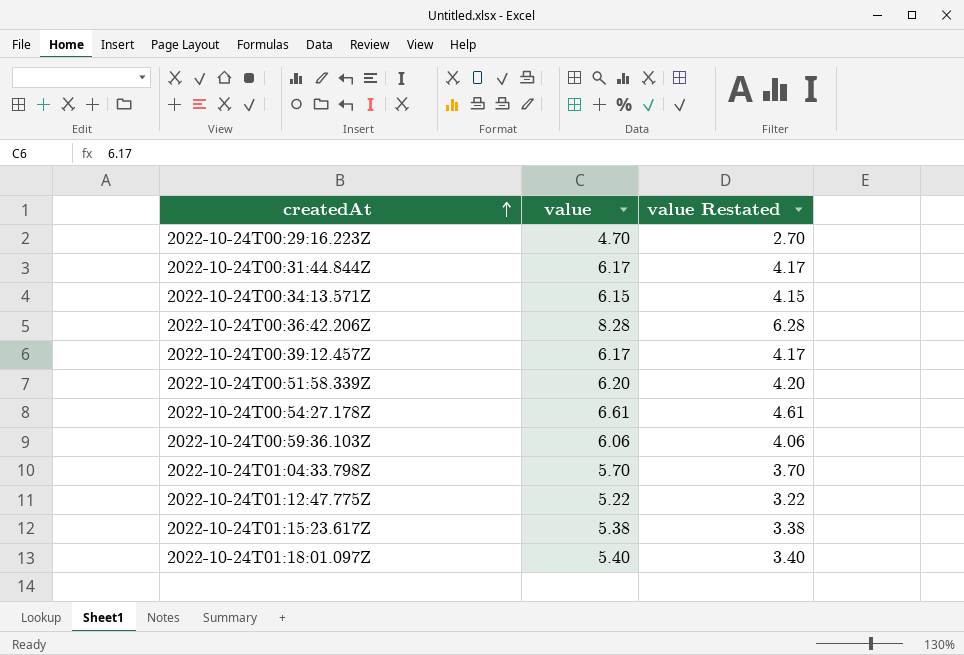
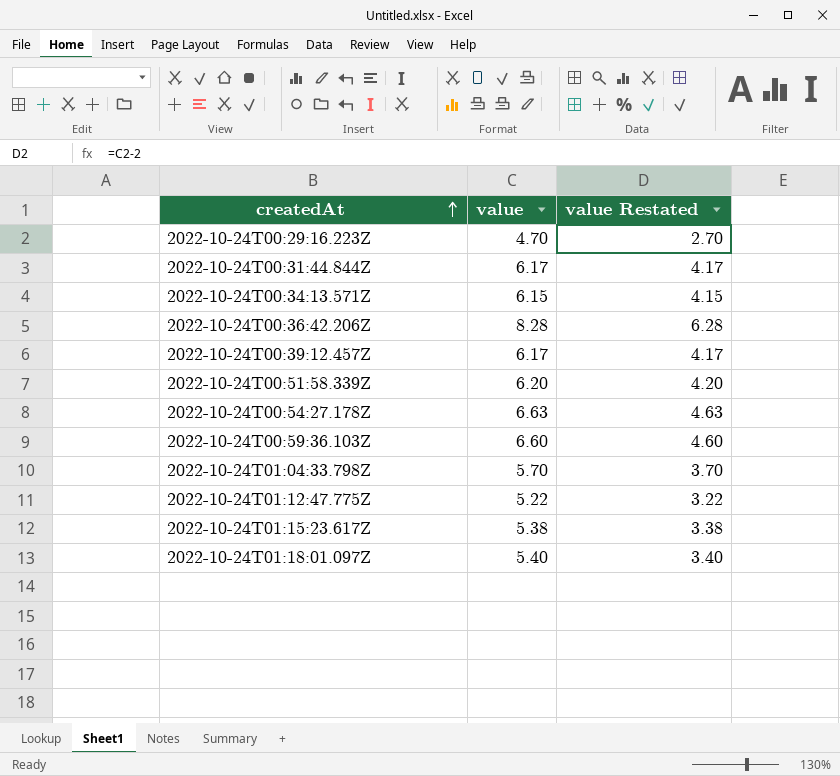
2022-10-24T00:54:27.178Z | value: 6.61 -> 6.63
2022-10-24T00:54:27.178Z | value Restated: 4.61 -> 4.63
2022-10-24T00:59:36.103Z | value: 6.06 -> 6.60
2022-10-24T00:59:36.103Z | value Restated: 4.06 -> 4.60

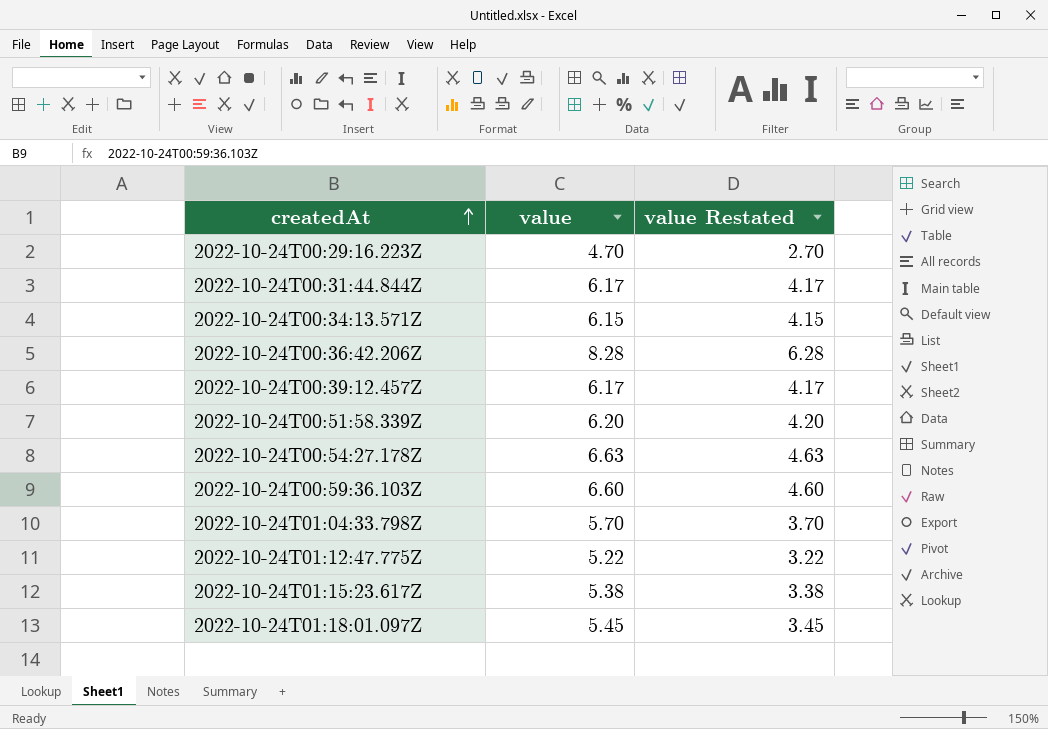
2022-10-24T01:18:01.097Z | value: 5.40 -> 5.45
2022-10-24T01:18:01.097Z | value Restated: 3.40 -> 3.45

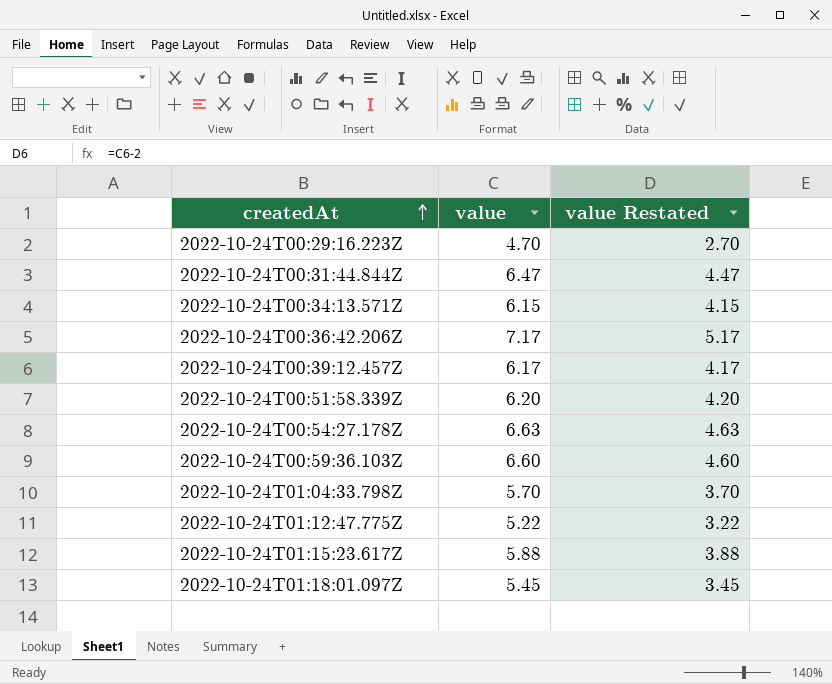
2022-10-24T00:31:44.844Z | value: 6.17 -> 6.47
2022-10-24T00:31:44.844Z | value Restated: 4.17 -> 4.47
2022-10-24T00:36:42.206Z | value: 8.28 -> 7.17
2022-10-24T00:36:42.206Z | value Restated: 6.28 -> 5.17
2022-10-24T01:15:23.617Z | value: 5.38 -> 5.88
2022-10-24T01:15:23.617Z | value Restated: 3.38 -> 3.88

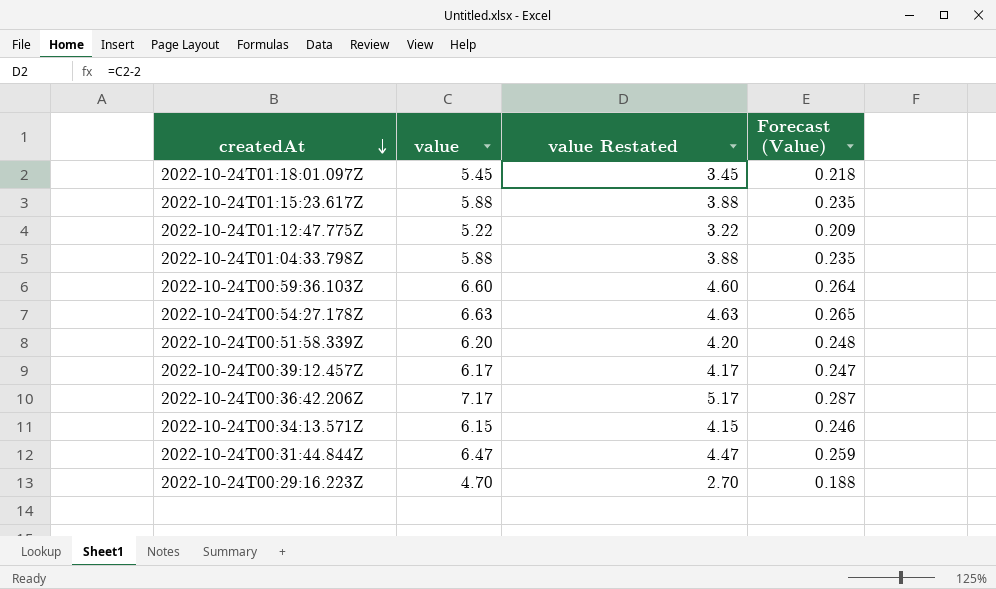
row order: createdAt ascending -> createdAt descending
column Forecast (Value) | formula: none -> [value] * 0.04
2022-10-24T01:04:33.798Z | value: 5.70 -> 5.88
2022-10-24T01:04:33.798Z | value Restated: 3.70 -> 3.88

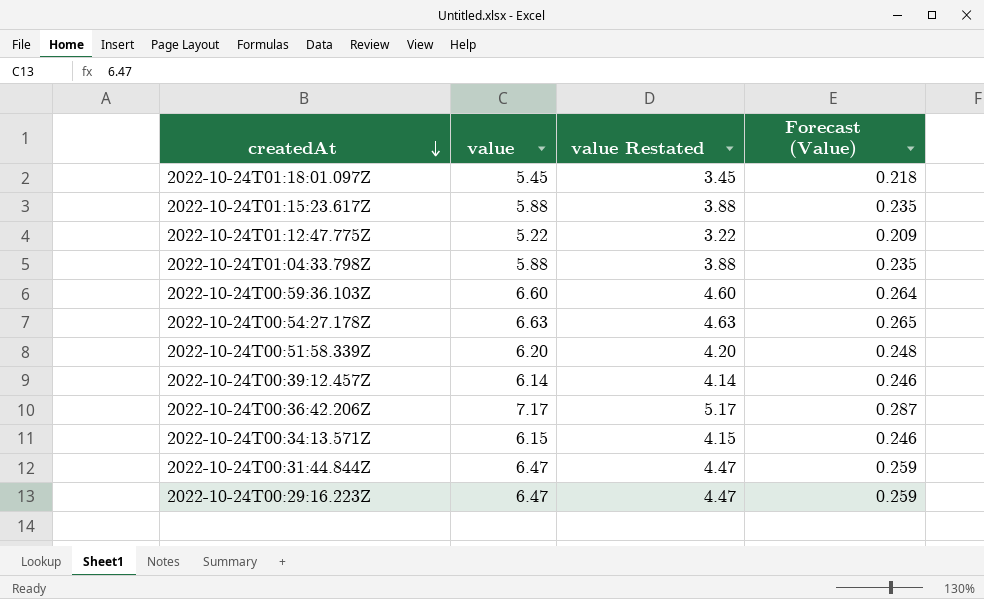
2022-10-24T00:39:12.457Z | value: 6.17 -> 6.14
2022-10-24T00:39:12.457Z | value Restated: 4.17 -> 4.14
2022-10-24T00:39:12.457Z | Forecast (Value): 0.247 -> 0.246
2022-10-24T00:29:16.223Z | value: 4.70 -> 6.47
2022-10-24T00:29:16.223Z | value Restated: 2.70 -> 4.47
2022-10-24T00:29:16.223Z | Forecast (Value): 0.188 -> 0.259

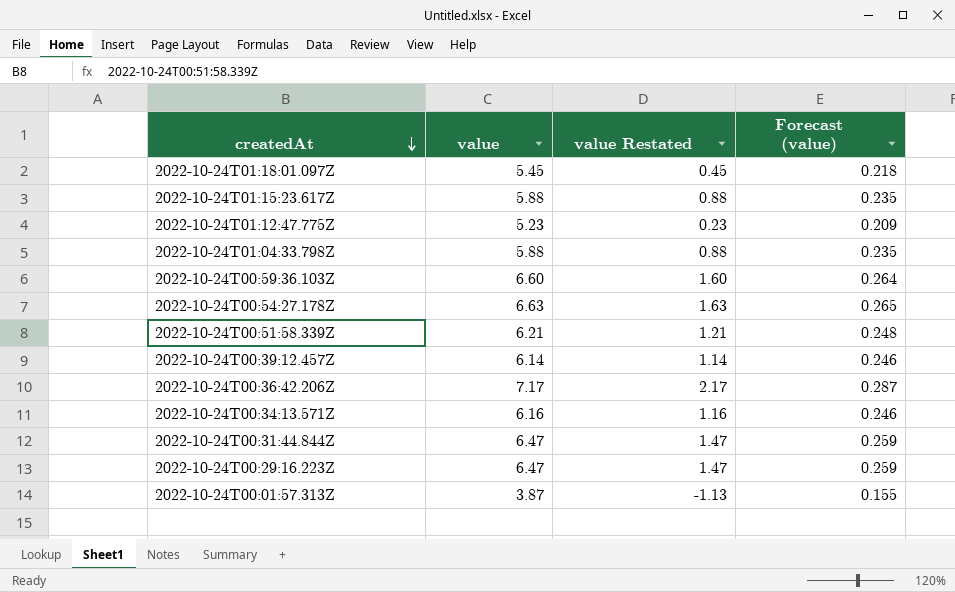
column value Restated | formula: [value] - 2 -> [value] - 5
column name: Forecast (Value) -> Forecast (value)
2022-10-24T01:12:47.775Z | value: 5.22 -> 5.23
2022-10-24T00:51:58.339Z | value: 6.20 -> 6.21
2022-10-24T00:34:13.571Z | value: 6.15 -> 6.16
row 2022-10-24T00:01:57.313Z: none -> 3.87 | -1.13 | 0.155

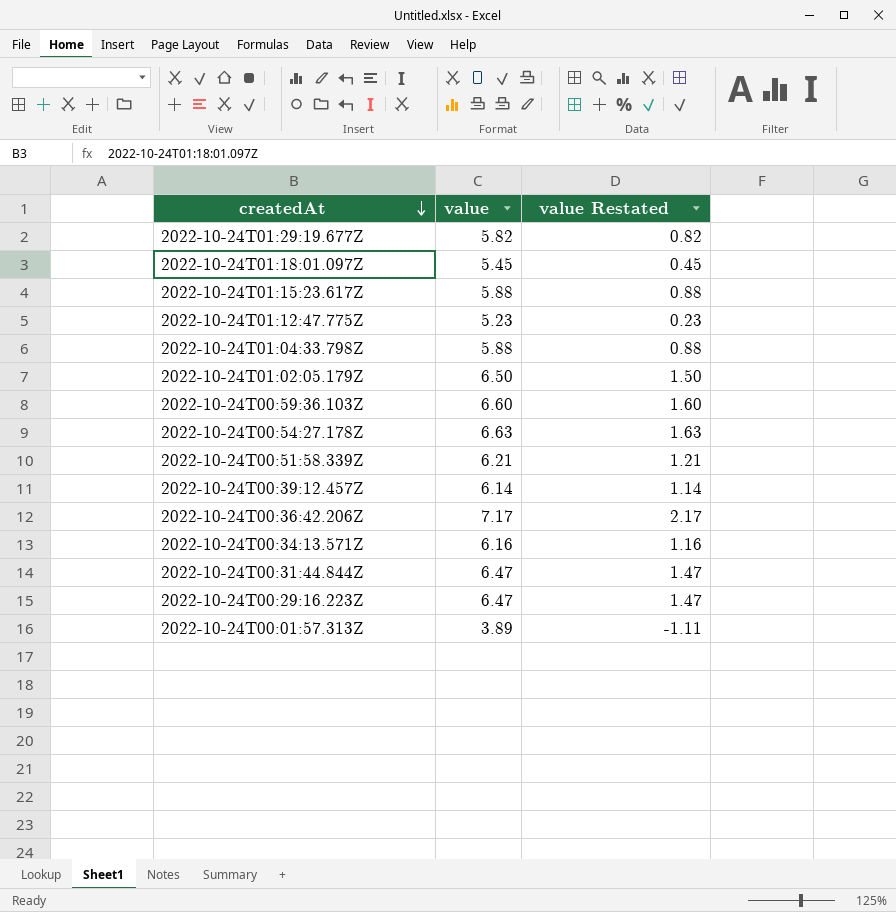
column Forecast (value) | formula: [value] * 0.04 -> none
row 2022-10-24T01:29:19.677Z: none -> 5.82 | 0.82
row 2022-10-24T01:02:05.179Z: none -> 6.50 | 1.50
2022-10-24T00:01:57.313Z | value: 3.87 -> 3.89
2022-10-24T00:01:57.313Z | value Restated: -1.13 -> -1.11

